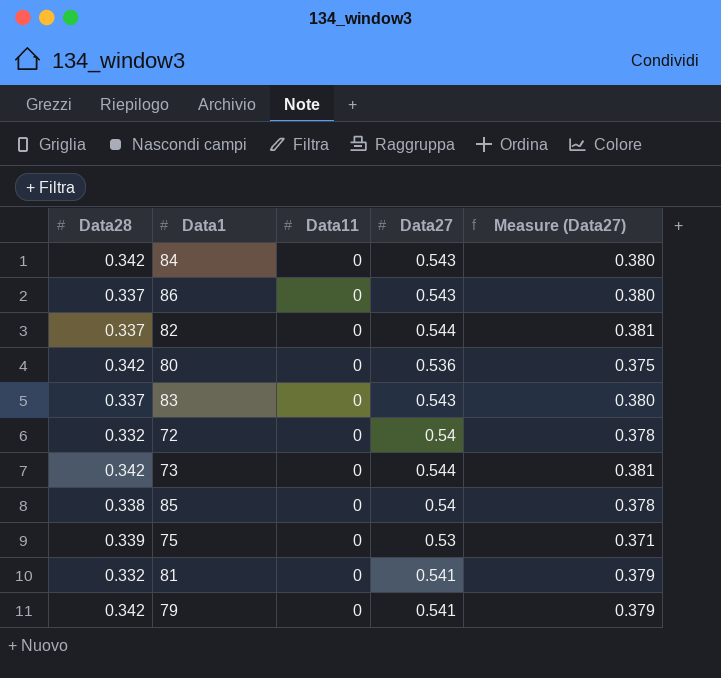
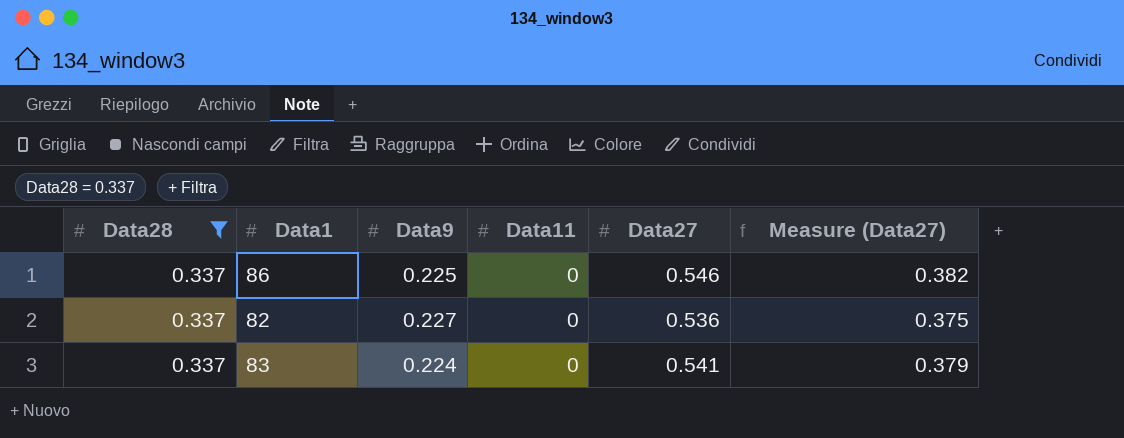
filter: none -> Data28 = 0.337
column Data9 | position: none -> 3
86 | Data27: 0.543 -> 0.546
86 | Measure (Data27): 0.380 -> 0.382
82 | Data27: 0.544 -> 0.536
82 | Measure (Data27): 0.381 -> 0.375
83 | Data27: 0.543 -> 0.541
83 | Measure (Data27): 0.380 -> 0.379

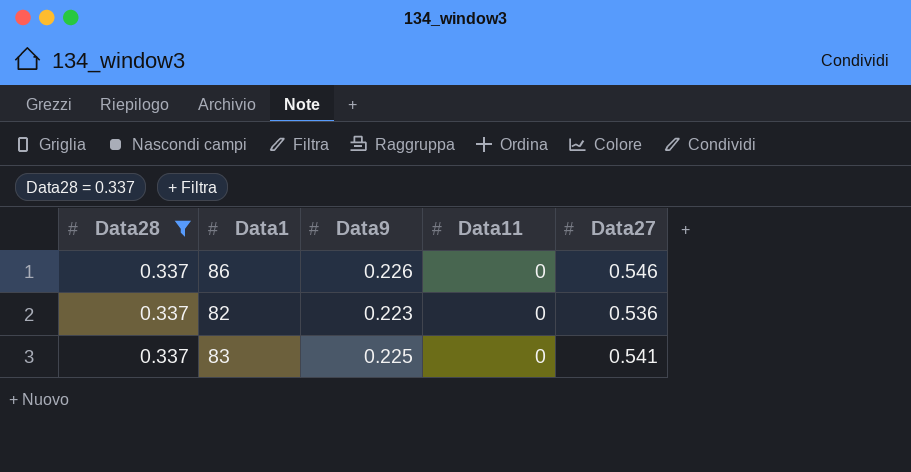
column Measure (Data27) | formula: [Data27] * 0.7 -> none
86 | Data9: 0.225 -> 0.226
82 | Data9: 0.227 -> 0.223
83 | Data9: 0.224 -> 0.225

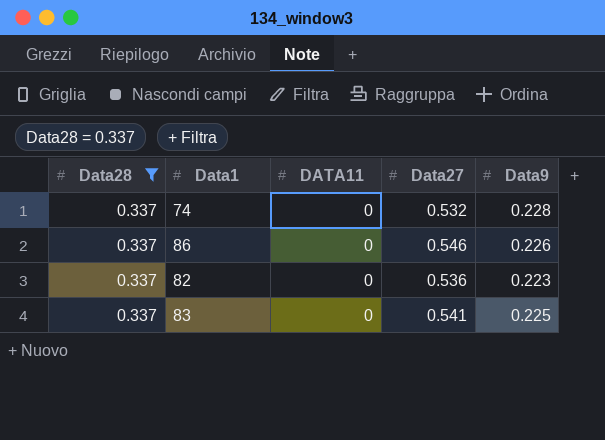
column name: Data11 -> DATA11
column Data9 | position: 3 -> 5
row 74: none -> 0.337 | 0 | 0.532 | 0.228

